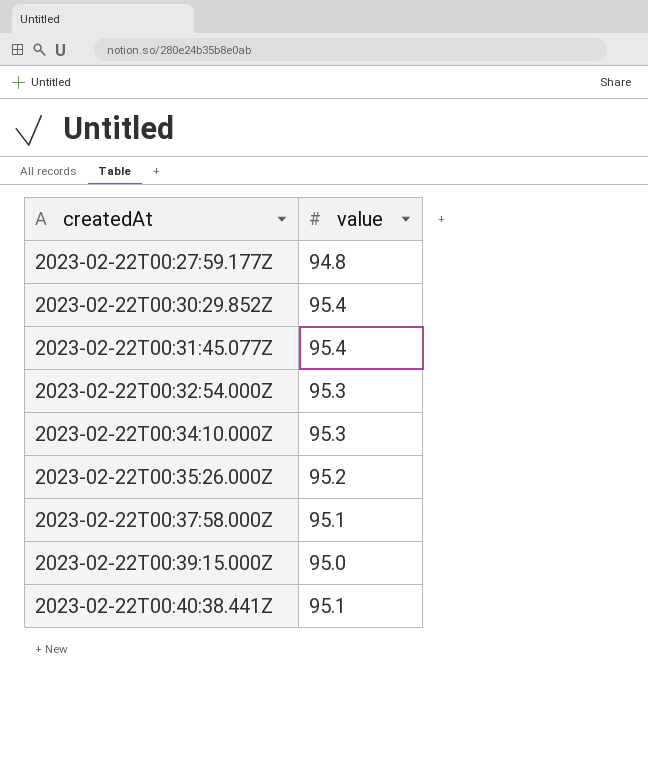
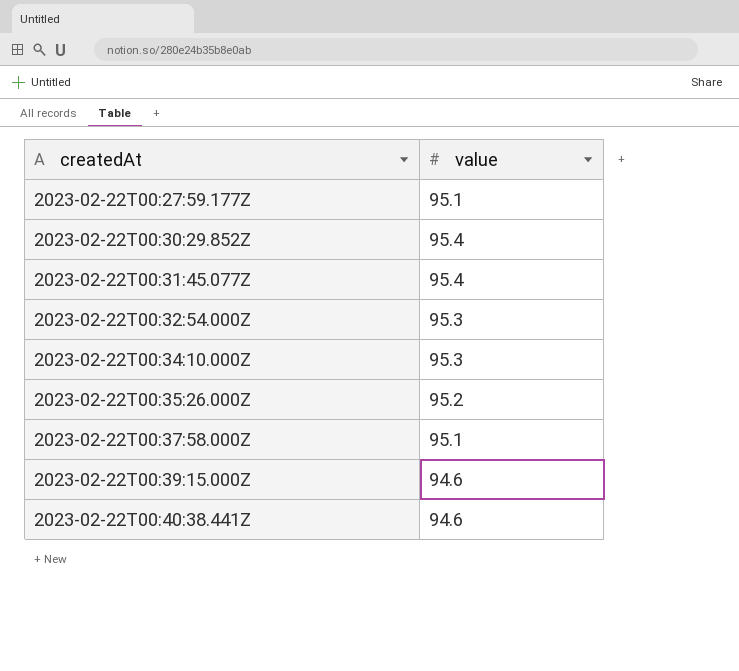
2023-02-22T00:27:59.177Z | value: 94.8 -> 95.1
2023-02-22T00:39:15.000Z | value: 95.0 -> 94.6
2023-02-22T00:40:38.441Z | value: 95.1 -> 94.6

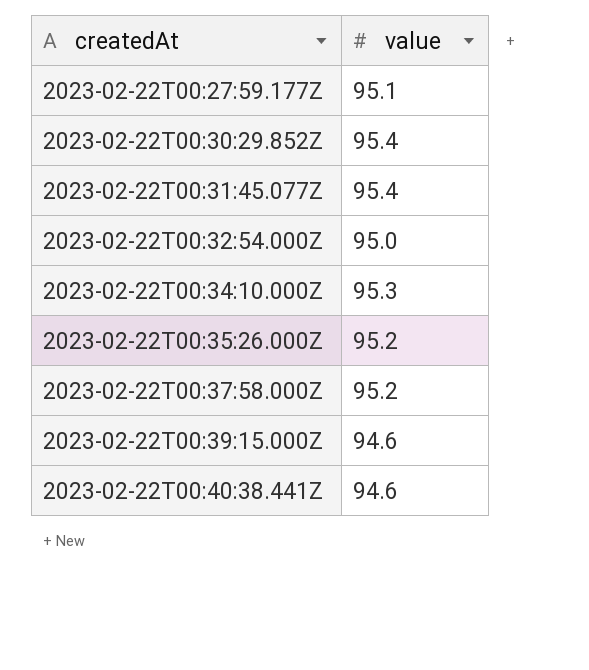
2023-02-22T00:32:54.000Z | value: 95.3 -> 95.0
2023-02-22T00:37:58.000Z | value: 95.1 -> 95.2

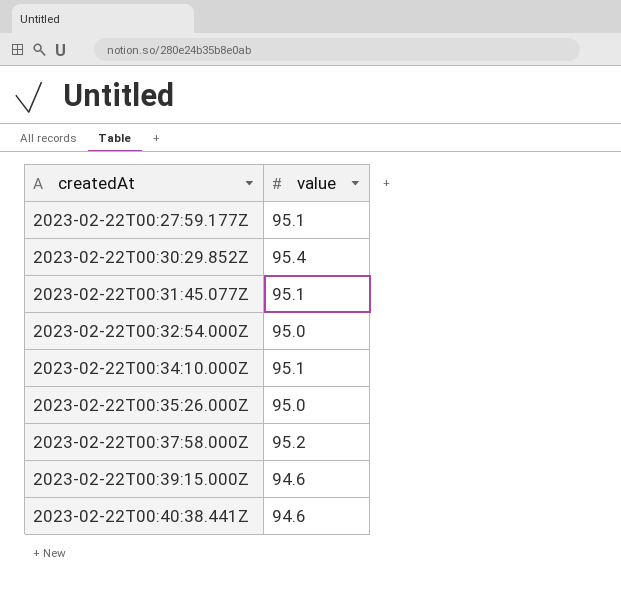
2023-02-22T00:31:45.077Z | value: 95.4 -> 95.1
2023-02-22T00:34:10.000Z | value: 95.3 -> 95.1
2023-02-22T00:35:26.000Z | value: 95.2 -> 95.0

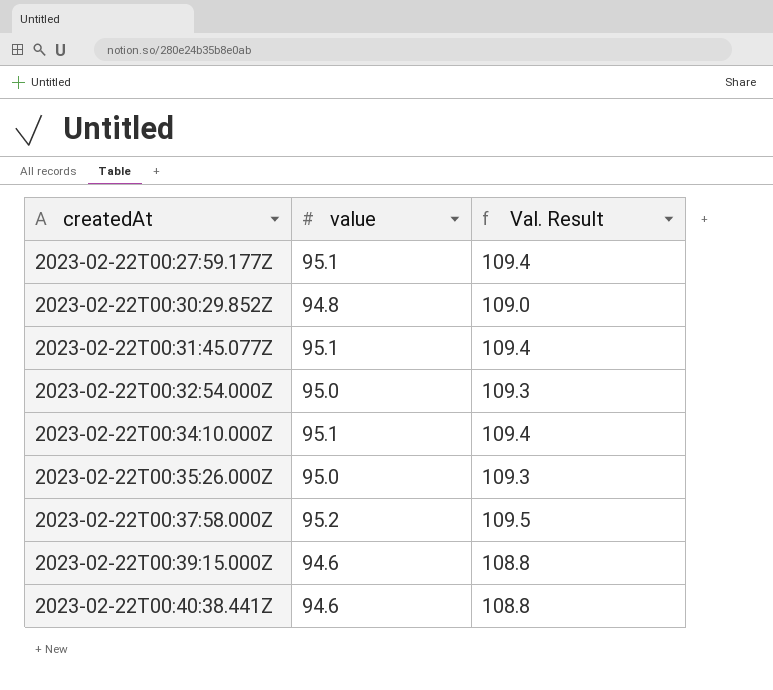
column Val. Result | formula: none -> [value] * 1.15
2023-02-22T00:30:29.852Z | value: 95.4 -> 94.8

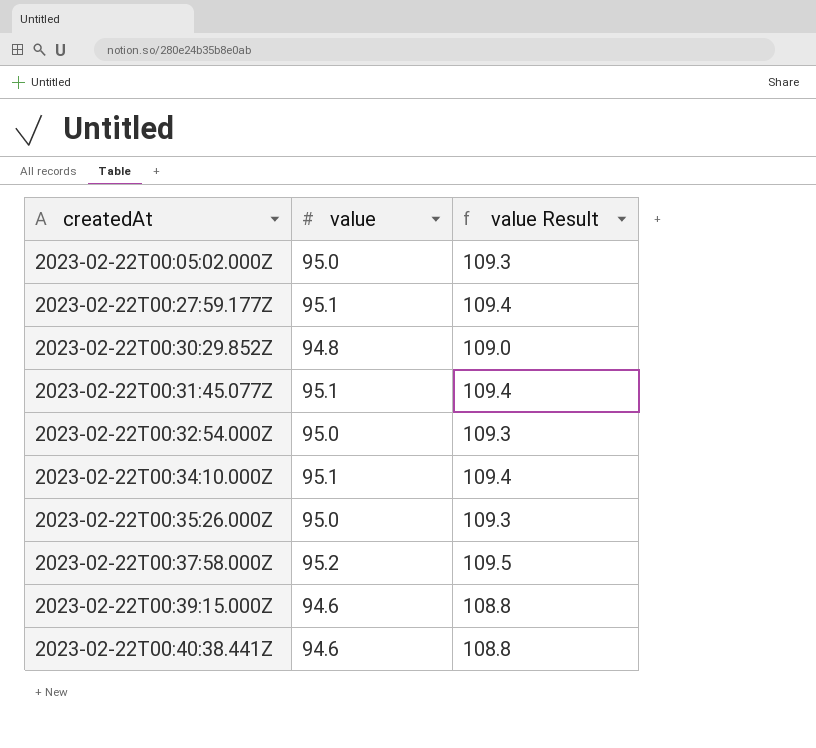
column name: Val. Result -> value Result
row 2023-02-22T00:05:02.000Z: none -> 95.0 | 109.3

